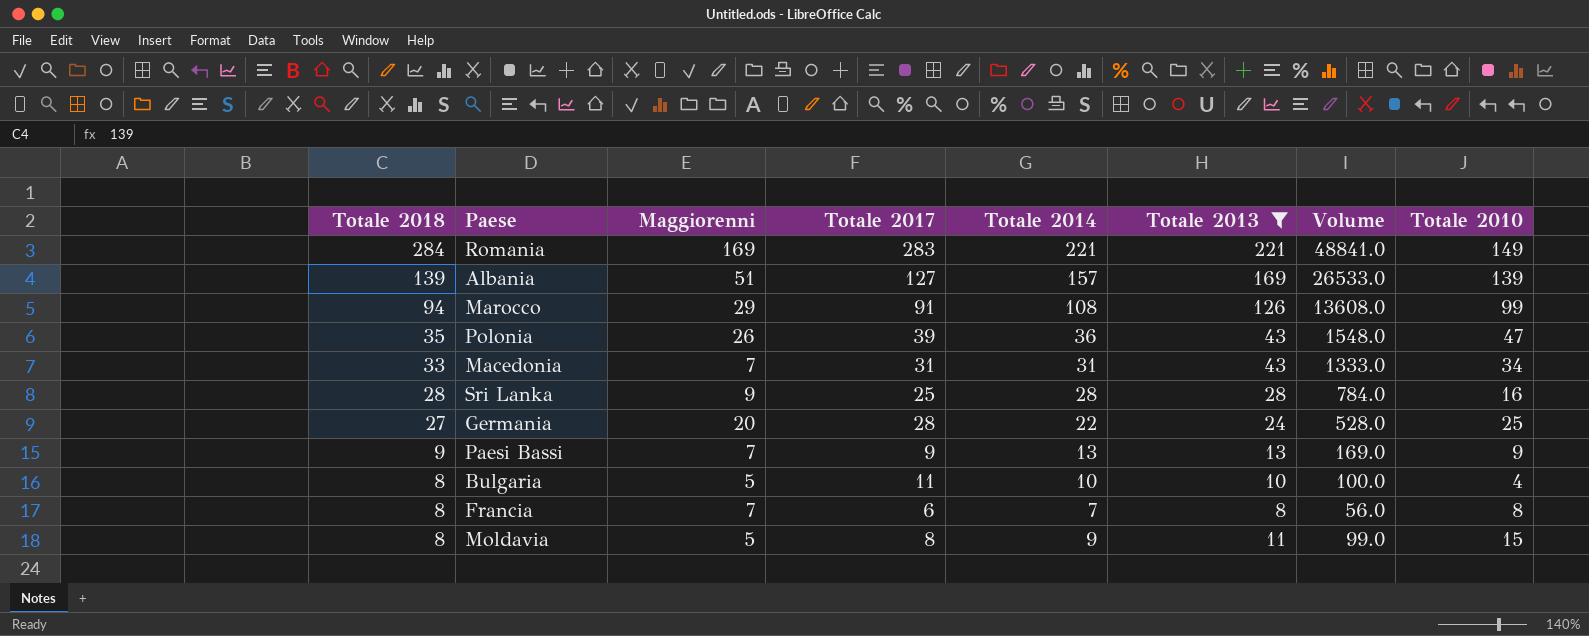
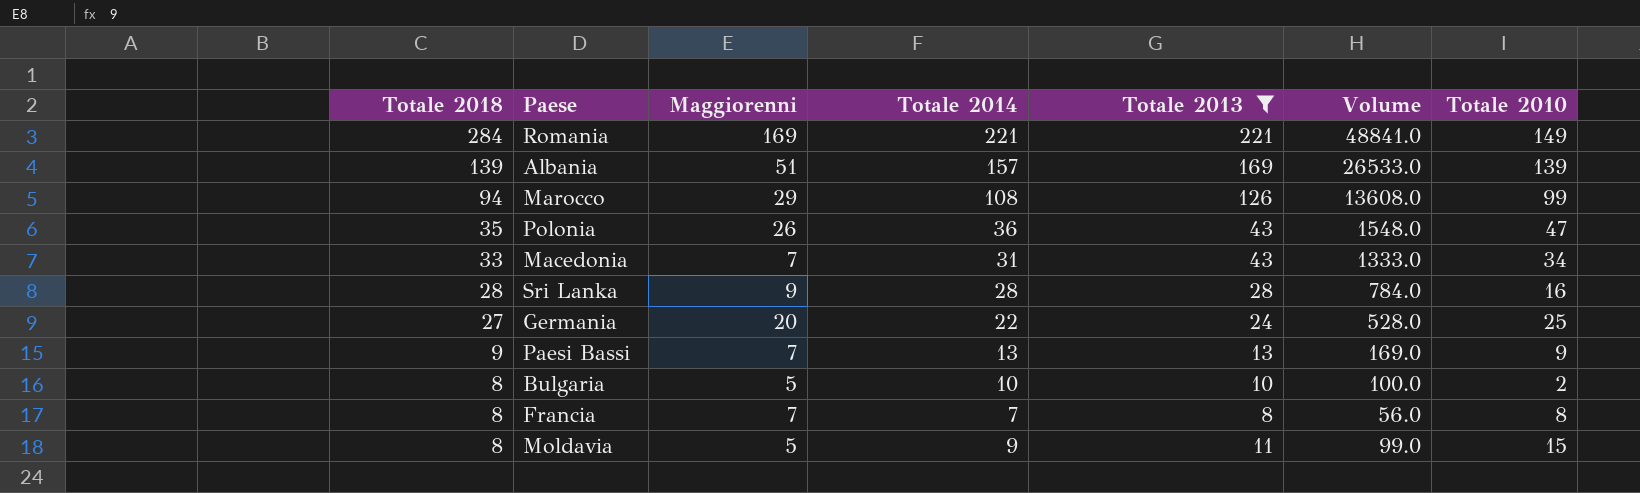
column Totale 2017 | position: 4 -> none
Bulgaria | Totale 2010: 4 -> 2

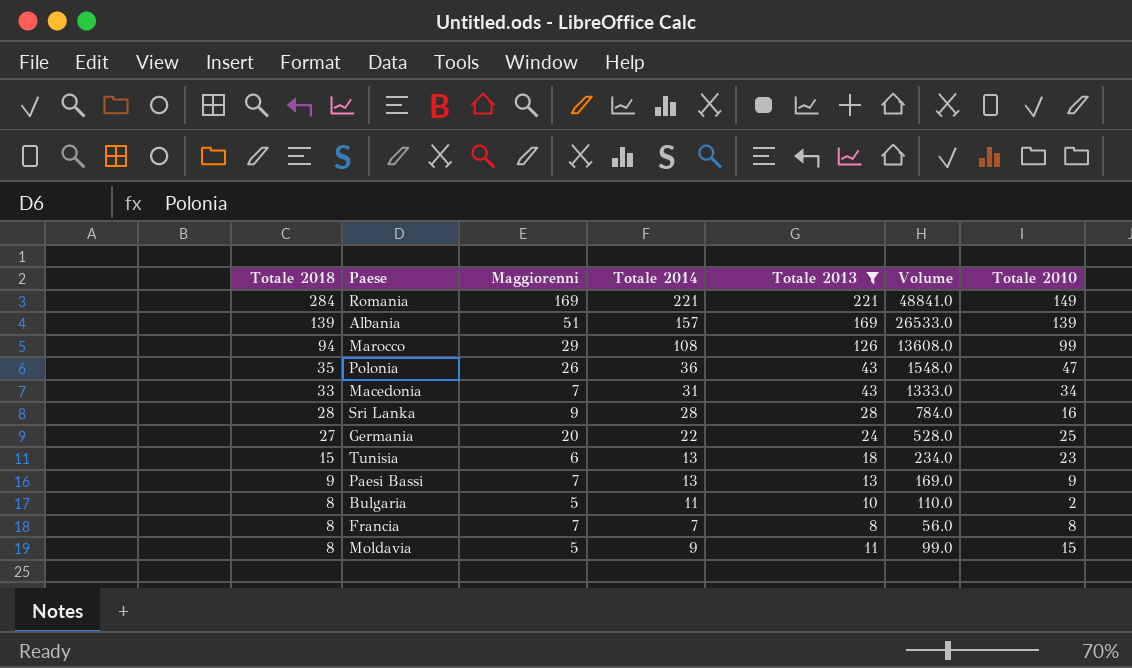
row Tunisia: none -> 15 | 6 | 13 | 18 | 234.0 | 23
Bulgaria | Totale 2014: 10 -> 11
Bulgaria | Volume: 100.0 -> 110.0

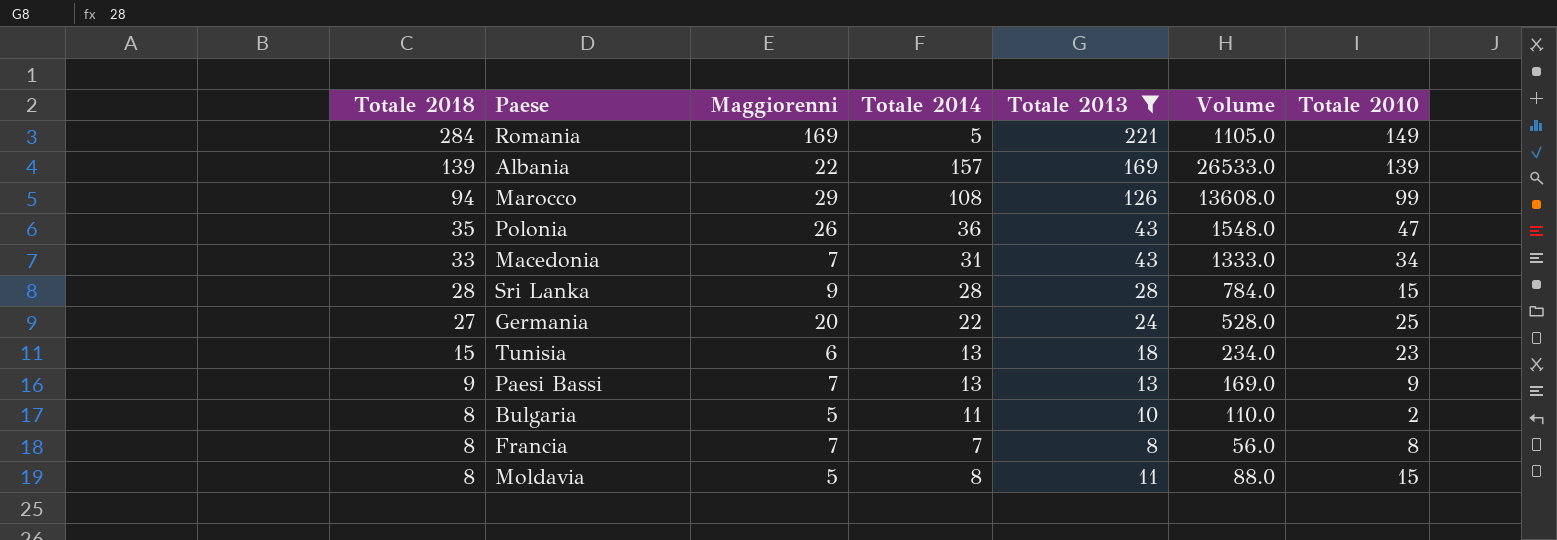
Romania | Totale 2014: 221 -> 5
Romania | Volume: 48841.0 -> 1105.0
Albania | Maggiorenni: 51 -> 22
Sri Lanka | Totale 2010: 16 -> 15
Moldavia | Totale 2014: 9 -> 8
Moldavia | Volume: 99.0 -> 88.0

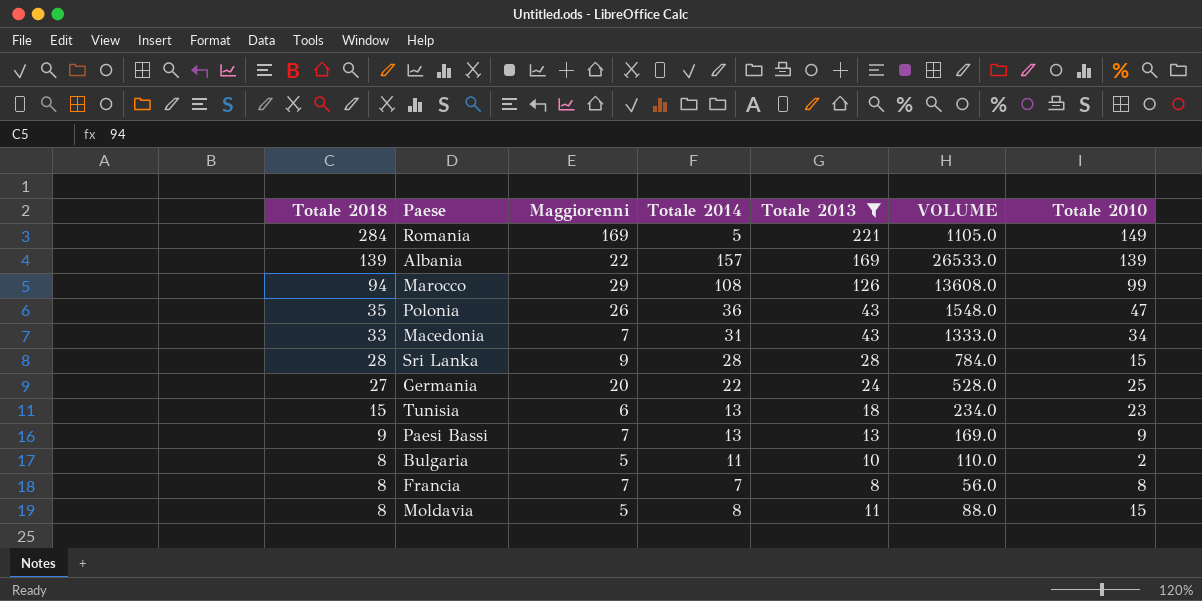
column name: Volume -> VOLUME

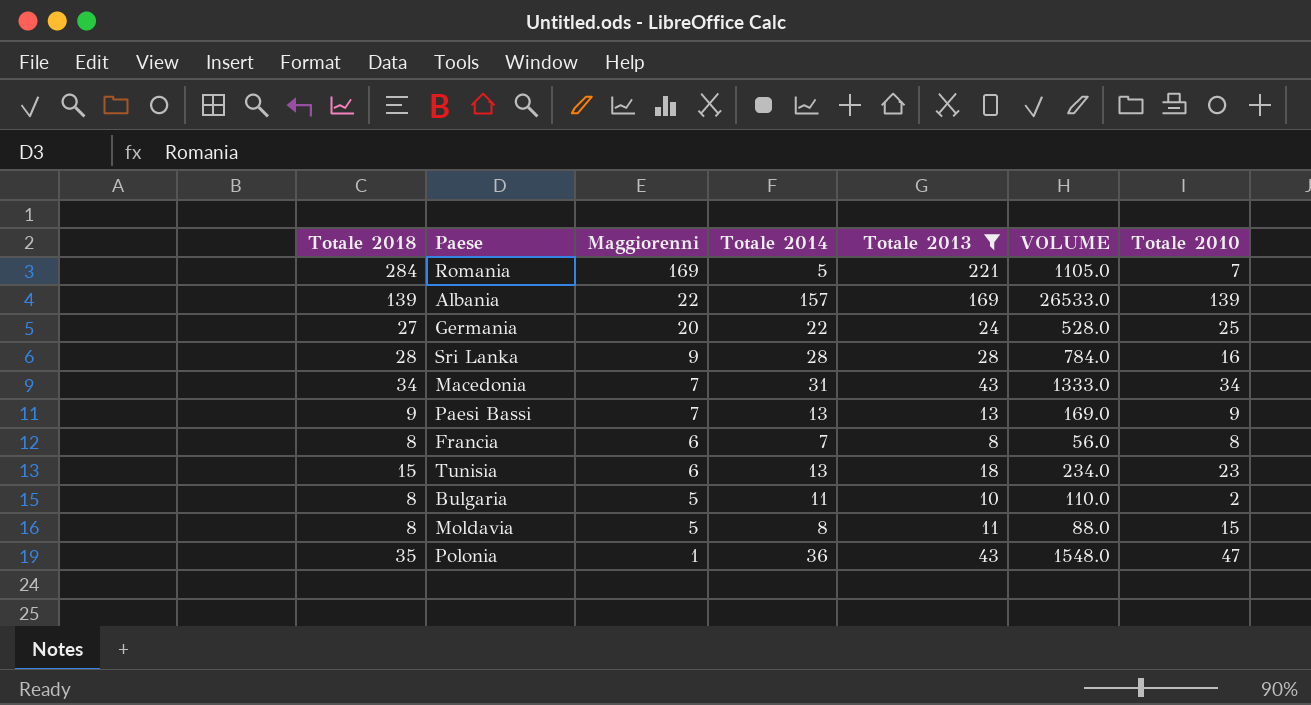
row order: Totale 2018 descending -> Maggiorenni descending
row Marocco: 94 | 29 | 108 | 126 | 13608.0 | 99 -> none
Romania | Totale 2010: 149 -> 7
Sri Lanka | Totale 2010: 15 -> 16
Macedonia | Totale 2018: 33 -> 34
Francia | Maggiorenni: 7 -> 6
Polonia | Maggiorenni: 26 -> 1

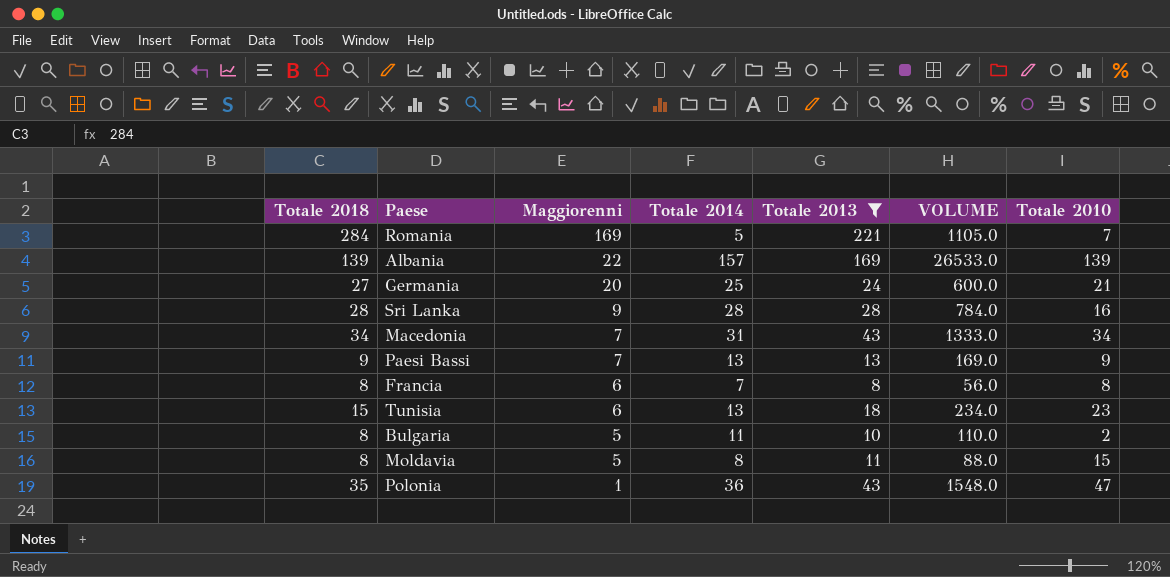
Germania | Totale 2014: 22 -> 25
Germania | VOLUME: 528.0 -> 600.0
Germania | Totale 2010: 25 -> 21

